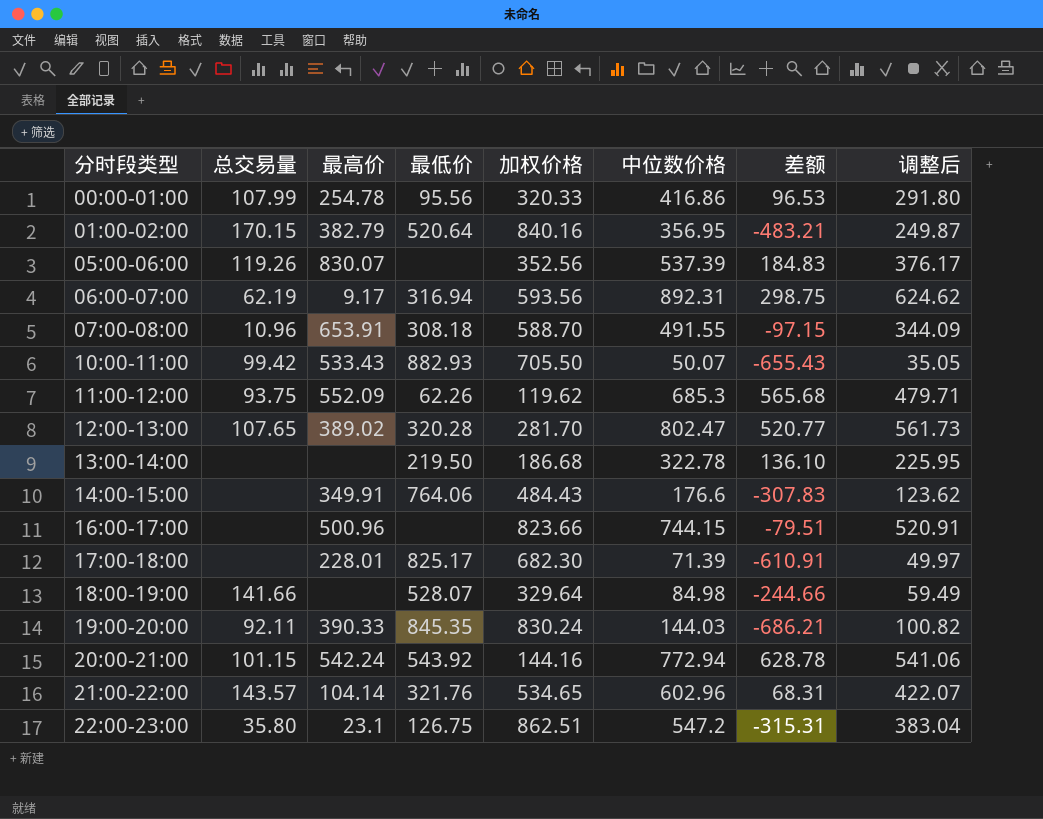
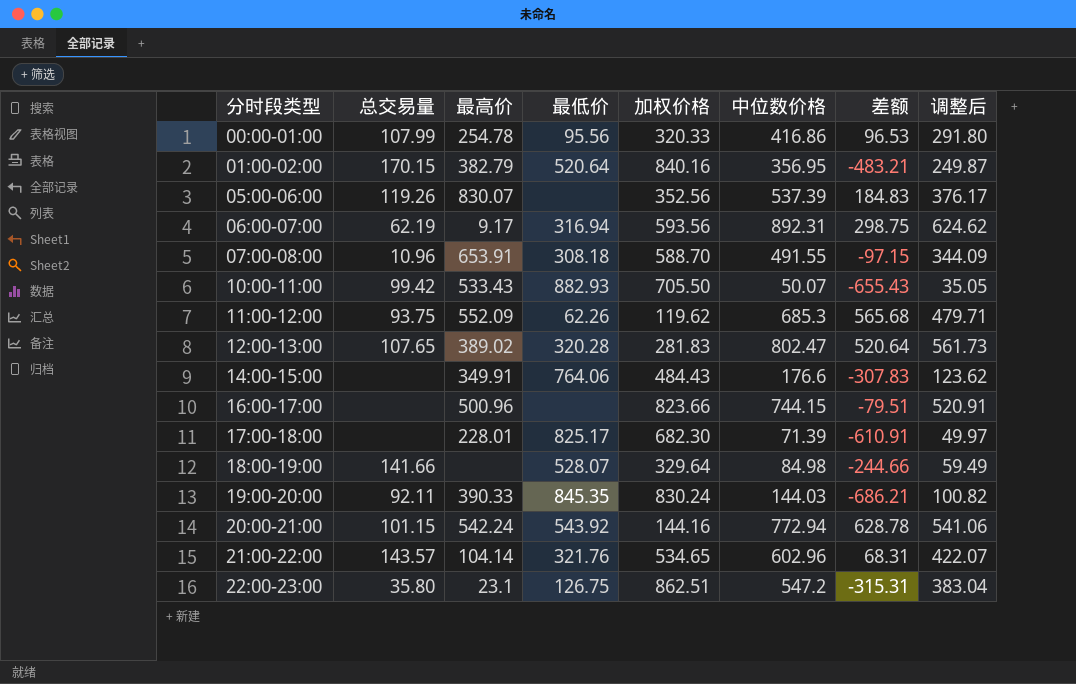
row 13:00-14:00: none | none | 219.50 | 186.68 | 322.78 | 136.10 | 225.95 -> none
12:00-13:00 | 加权价格: 281.70 -> 281.83
12:00-13:00 | 差额: 520.77 -> 520.64

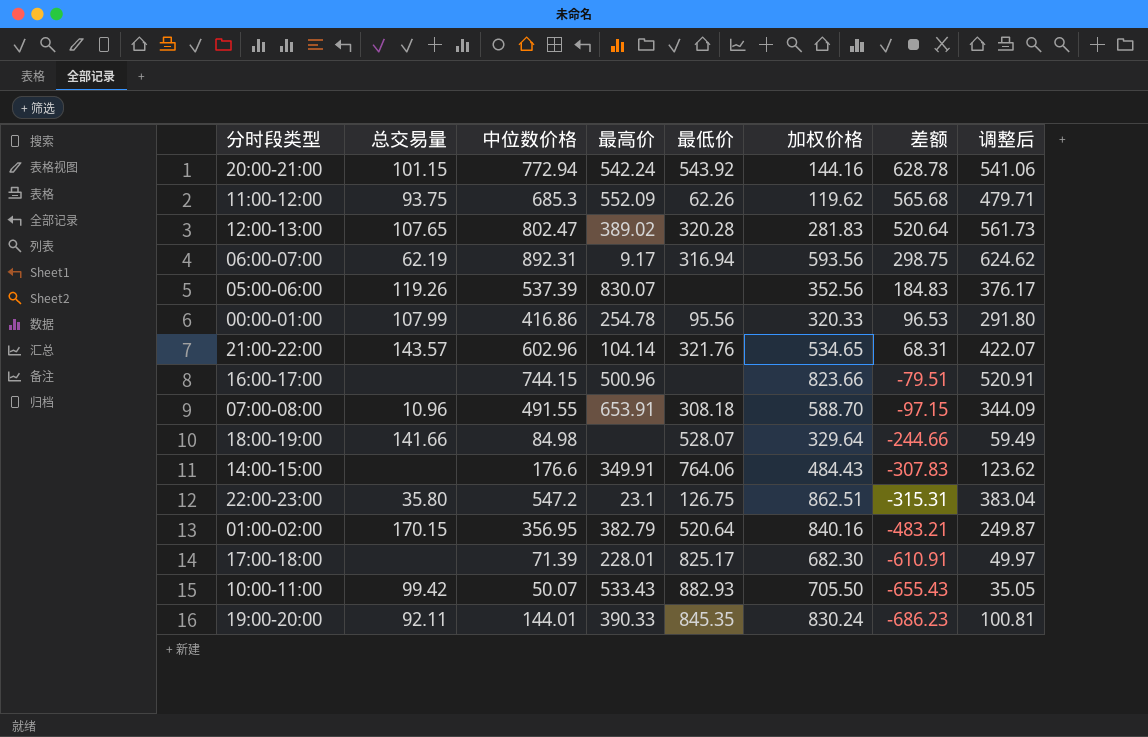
row order: 分时段类型 ascending -> 差额 descending
column 中位数价格 | position: 6 -> 3
19:00-20:00 | 中位数价格: 144.03 -> 144.01
19:00-20:00 | 差额: -686.21 -> -686.23
19:00-20:00 | 调整后: 100.82 -> 100.81

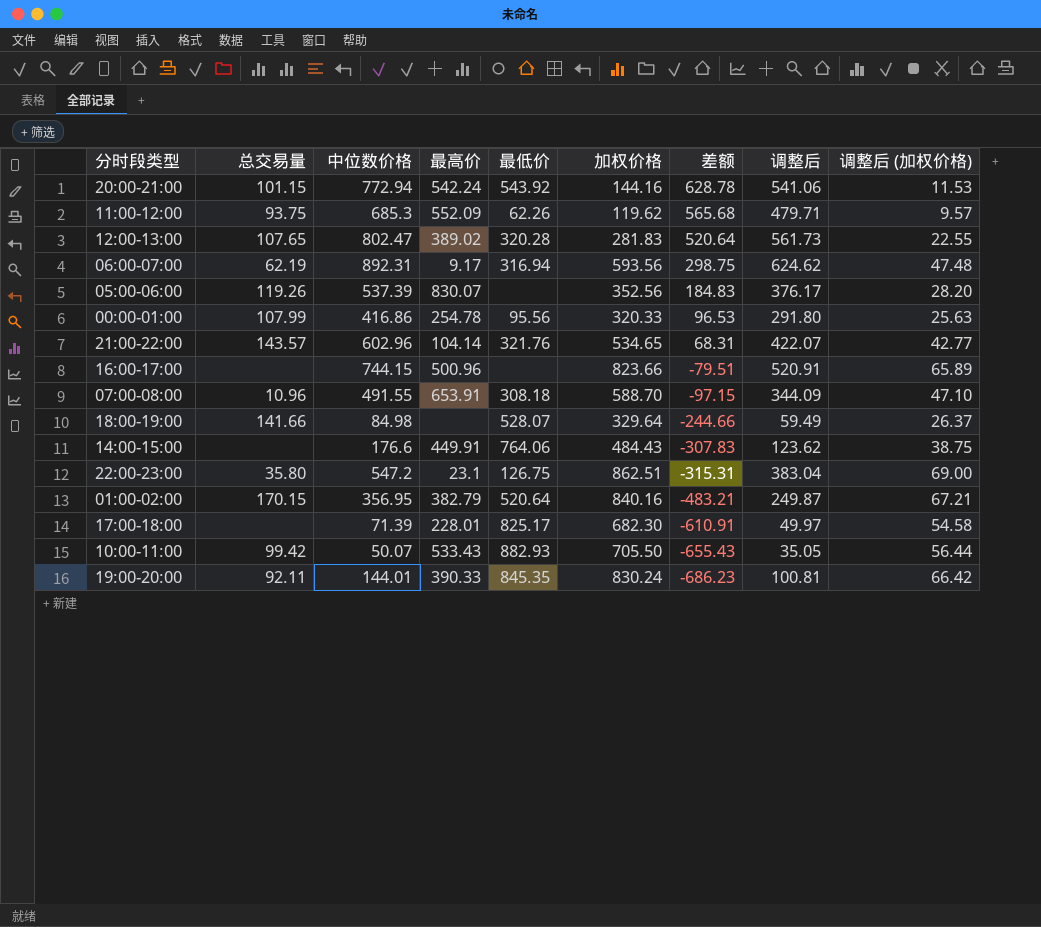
column 调整后 (加权价格) | formula: none -> [加权价格] * 0.08
14:00-15:00 | 最高价: 349.91 -> 449.91

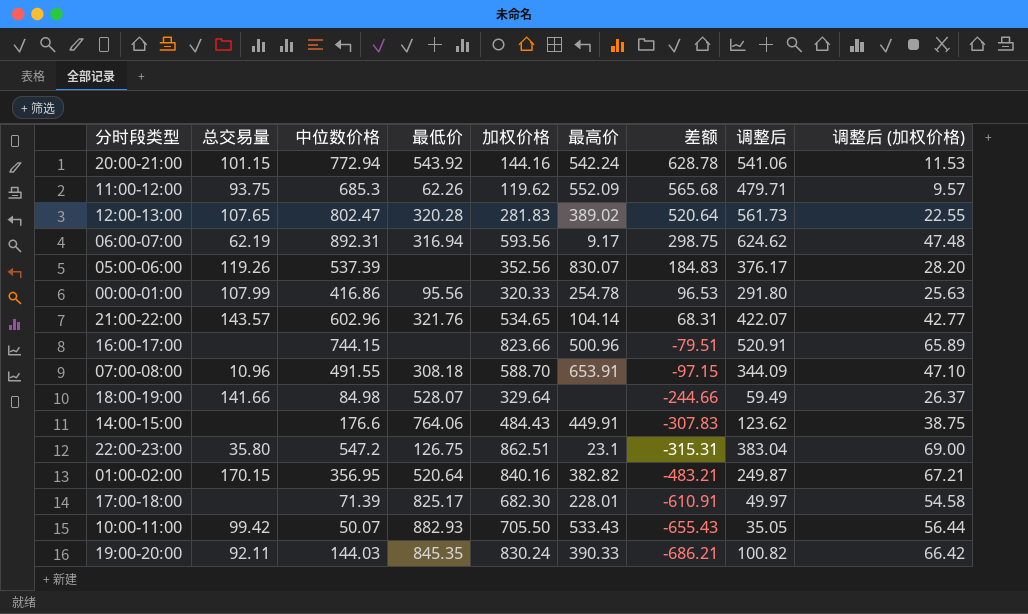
column 最高价 | position: 4 -> 6
01:00-02:00 | 最高价: 382.79 -> 382.82
19:00-20:00 | 中位数价格: 144.01 -> 144.03
19:00-20:00 | 差额: -686.23 -> -686.21
19:00-20:00 | 调整后: 100.81 -> 100.82

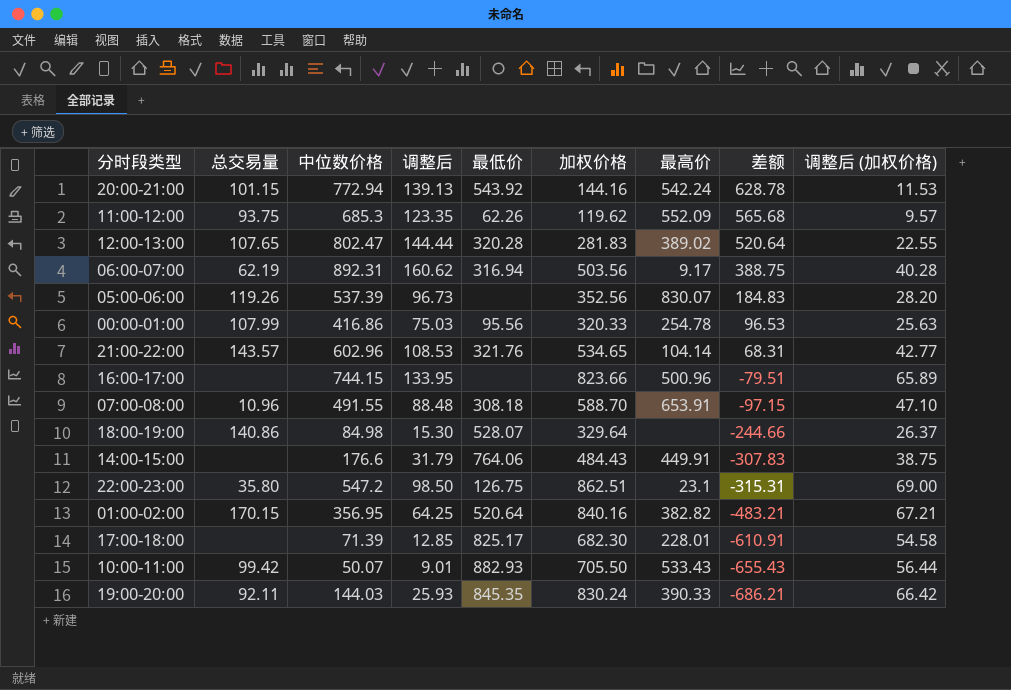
column 调整后 | formula: [中位数价格] * 0.7 -> [中位数价格] * 0.18
column 调整后 | position: 8 -> 4
06:00-07:00 | 加权价格: 593.56 -> 503.56
06:00-07:00 | 差额: 298.75 -> 388.75
06:00-07:00 | 调整后 (加权价格): 47.48 -> 40.28
18:00-19:00 | 总交易量: 141.66 -> 140.86

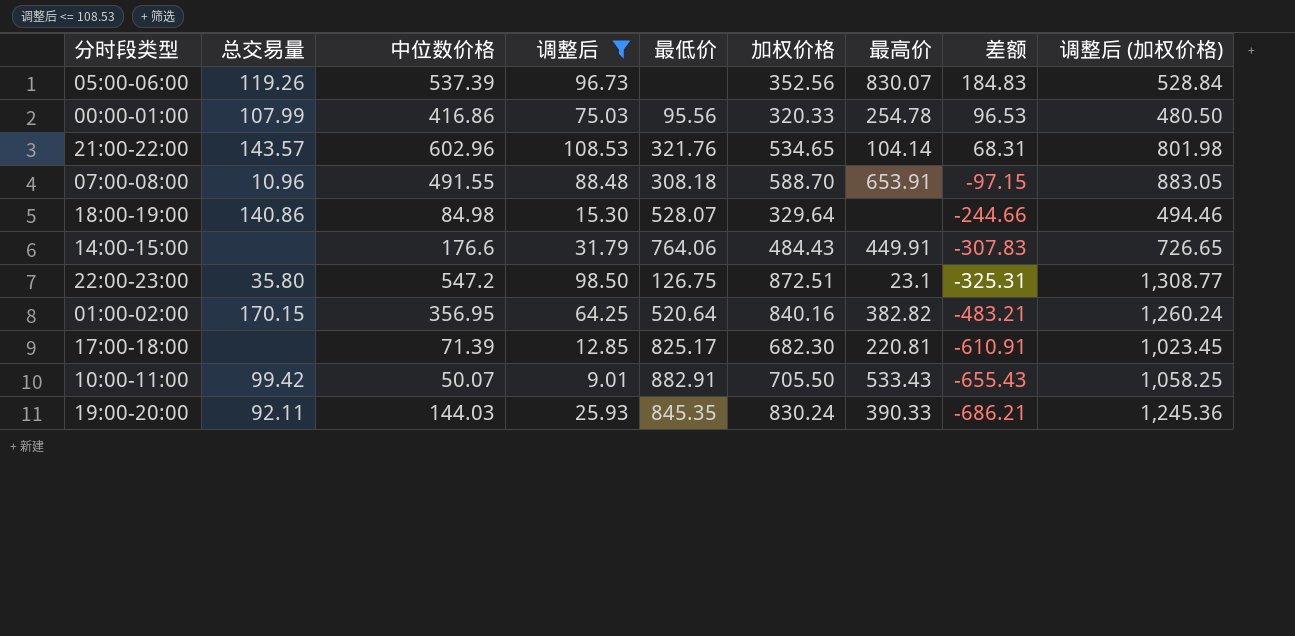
filter: none -> 调整后 <= 108.53
column 调整后 (加权价格) | formula: [加权价格] * 0.08 -> [加权价格] * 1.5
22:00-23:00 | 加权价格: 862.51 -> 872.51
22:00-23:00 | 差额: -315.31 -> -325.31
17:00-18:00 | 最高价: 228.01 -> 220.81
10:00-11:00 | 最低价: 882.93 -> 882.91

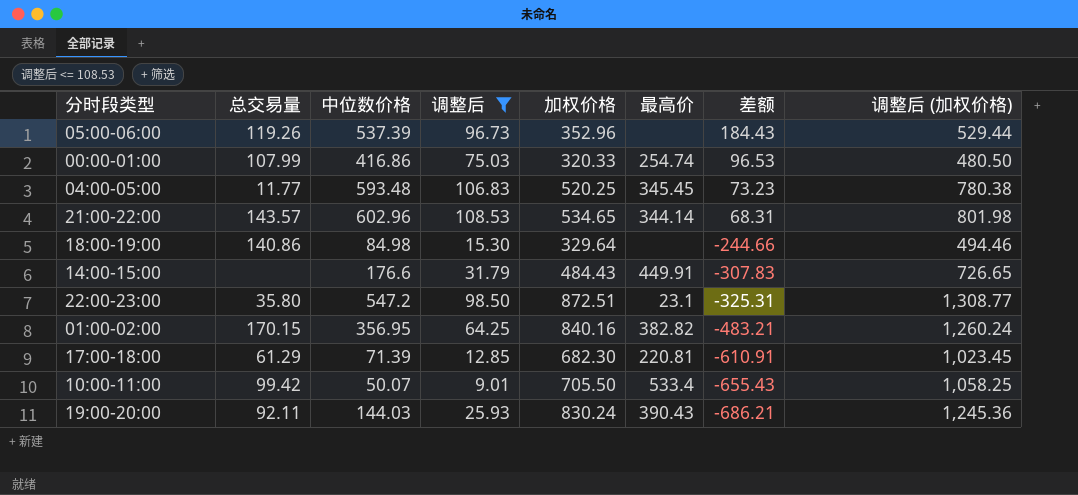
column 最低价 | position: 5 -> none
row 07:00-08:00: 10.96 | 491.55 | 88.48 | 308.18 | 588.70 | 653.91 | -97.15 | 883.05 -> none
05:00-06:00 | 加权价格: 352.56 -> 352.96
05:00-06:00 | 最高价: 830.07 -> none
05:00-06:00 | 差额: 184.83 -> 184.43
05:00-06:00 | 调整后 (加权价格): 528.84 -> 529.44
00:00-01:00 | 最高价: 254.78 -> 254.74
row 04:00-05:00: none -> 11.77 | 593.48 | 106.83 | 520.25 | 345.45 | 73.23 | 780.38
21:00-22:00 | 最高价: 104.14 -> 344.14
17:00-18:00 | 总交易量: none -> 61.29
10:00-11:00 | 最高价: 533.43 -> 533.4
19:00-20:00 | 最高价: 390.33 -> 390.43

